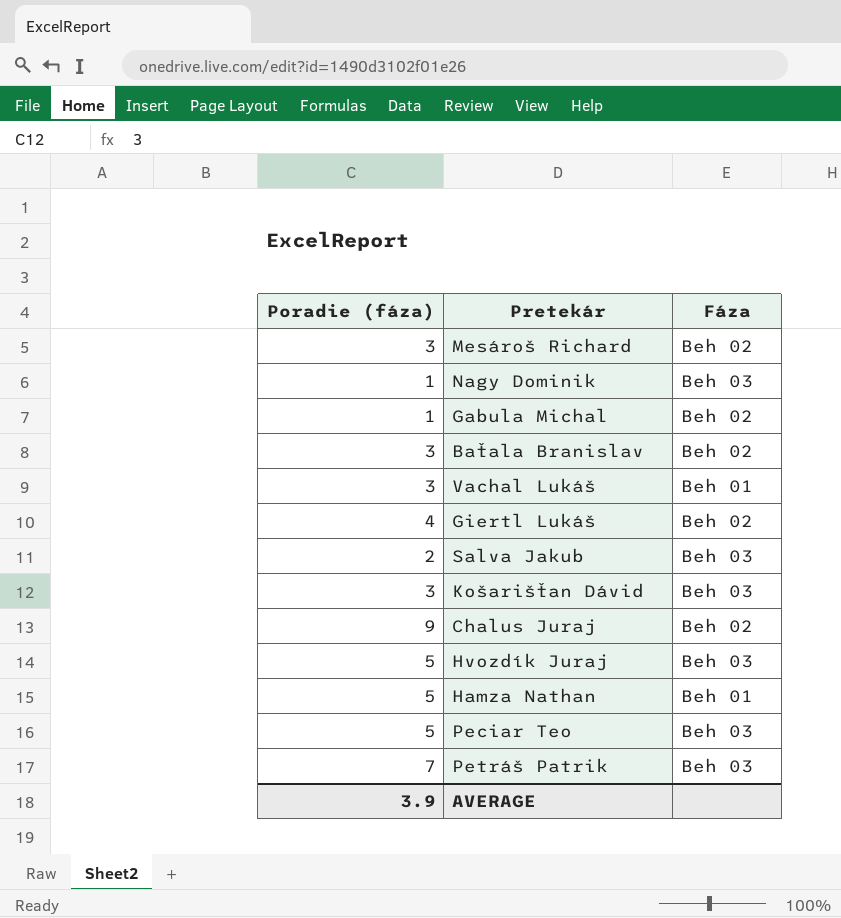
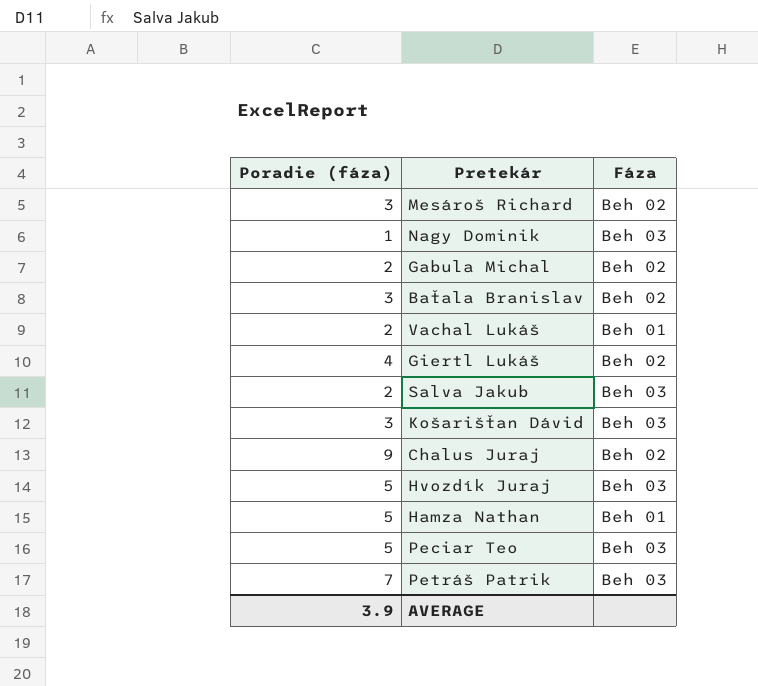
Gabula Michal | Poradie (fáza): 1 -> 2
Vachal Lukáš | Poradie (fáza): 3 -> 2

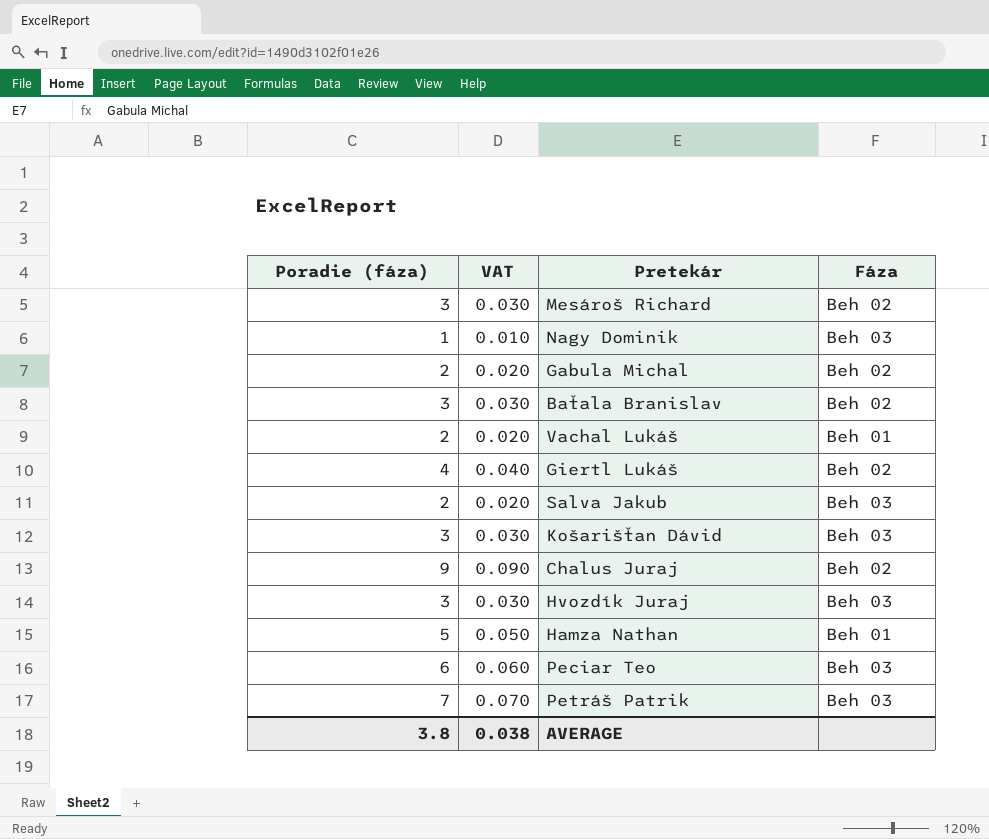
column VAT | formula: none -> [Poradie (fáza)] * 0.01
Hvozdík Juraj | Poradie (fáza): 5 -> 3
Peciar Teo | Poradie (fáza): 5 -> 6
AVERAGE | Poradie (fáza): 3.9 -> 3.8

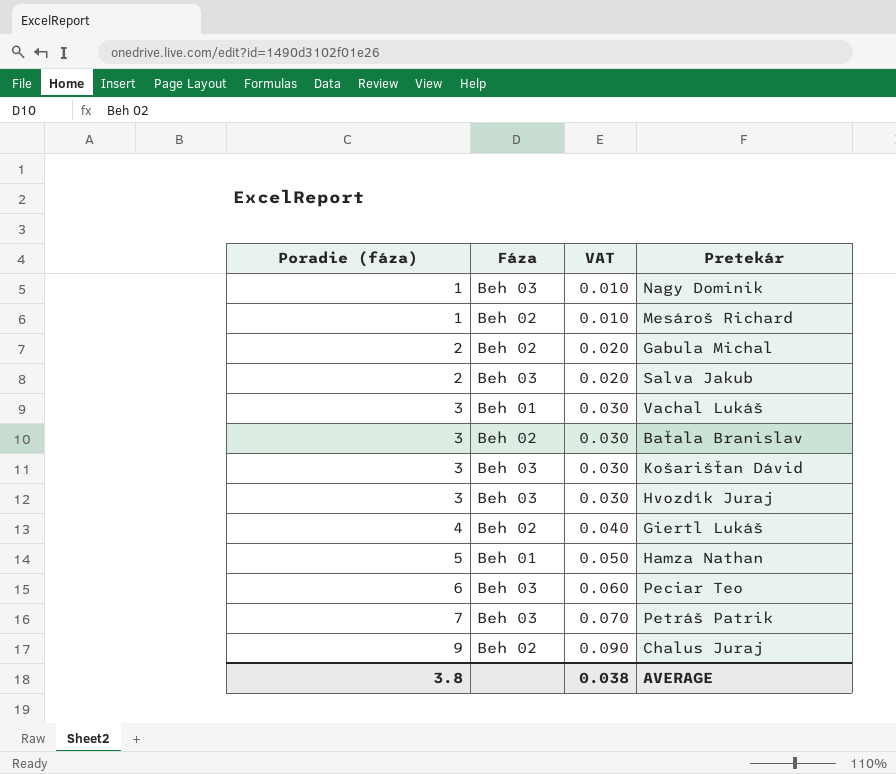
row order: none -> Poradie (fáza) ascending
column Fáza | position: 4 -> 2
Mesároš Richard | Poradie (fáza): 3 -> 1
Mesároš Richard | VAT: 0.030 -> 0.010
Vachal Lukáš | Poradie (fáza): 2 -> 3
Vachal Lukáš | VAT: 0.020 -> 0.030

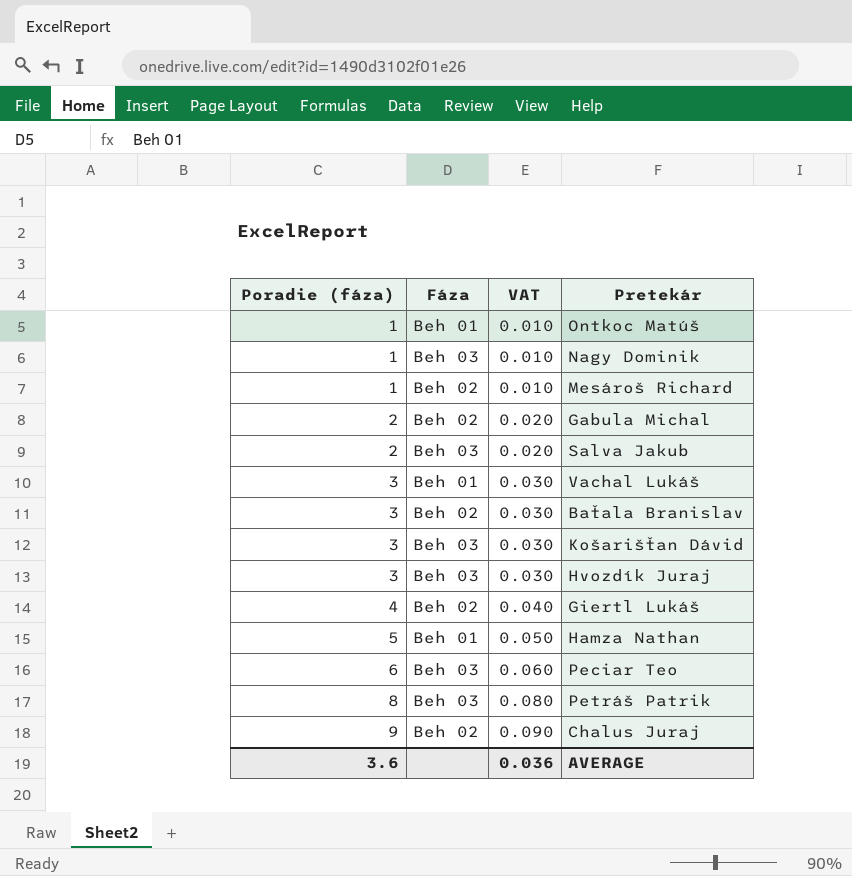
row Ontkoc Matúš: none -> 1 | Beh 01 | 0.010
Petráš Patrik | Poradie (fáza): 7 -> 8
Petráš Patrik | VAT: 0.070 -> 0.080
AVERAGE | Poradie (fáza): 3.8 -> 3.6
AVERAGE | VAT: 0.038 -> 0.036

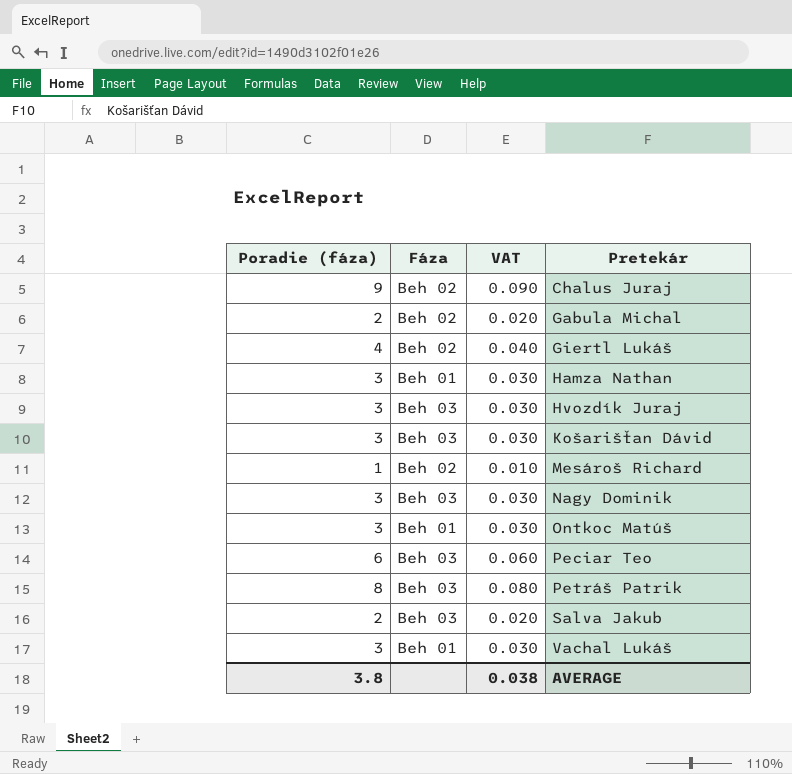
row order: Poradie (fáza) ascending -> Pretekár ascending
row Baťala Branislav: 3 | Beh 02 | 0.030 -> none
Hamza Nathan | Poradie (fáza): 5 -> 3
Hamza Nathan | VAT: 0.050 -> 0.030
Nagy Dominik | Poradie (fáza): 1 -> 3
Nagy Dominik | VAT: 0.010 -> 0.030
Ontkoc Matúš | Poradie (fáza): 1 -> 3
Ontkoc Matúš | VAT: 0.010 -> 0.030
AVERAGE | Poradie (fáza): 3.6 -> 3.8
AVERAGE | VAT: 0.036 -> 0.038

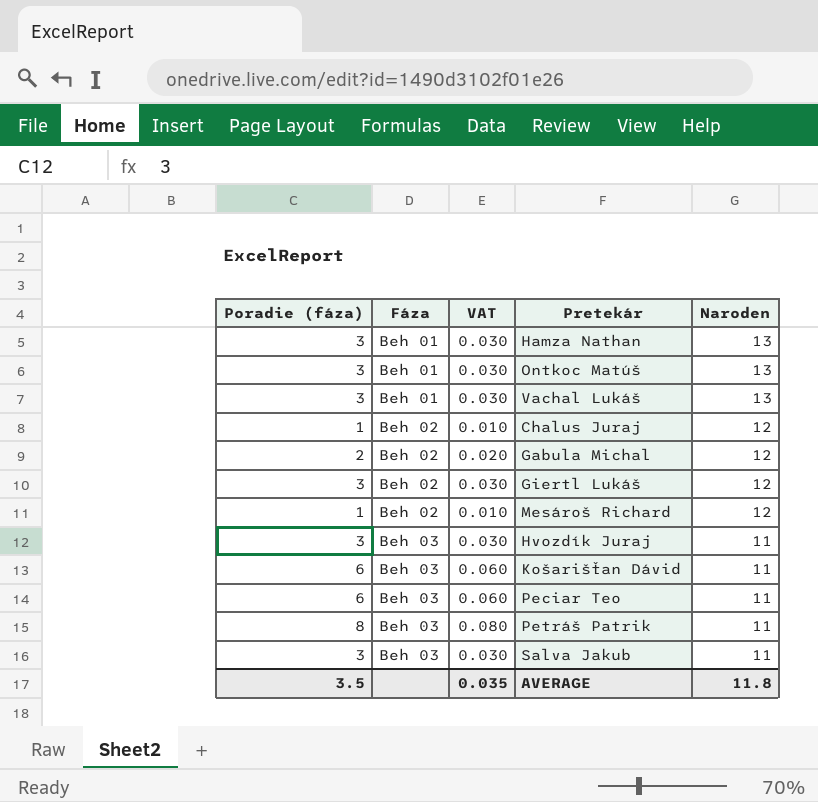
row order: Pretekár ascending -> Fáza ascending
column Naroden | position: none -> 5
row Nagy Dominik: 3 | Beh 03 | 0.030 -> none
Chalus Juraj | Poradie (fáza): 9 -> 1
Chalus Juraj | VAT: 0.090 -> 0.010
Giertl Lukáš | Poradie (fáza): 4 -> 3
Giertl Lukáš | VAT: 0.040 -> 0.030
Košarišťan Dávid | Poradie (fáza): 3 -> 6
Košarišťan Dávid | VAT: 0.030 -> 0.060
Salva Jakub | Poradie (fáza): 2 -> 3
Salva Jakub | VAT: 0.020 -> 0.030
AVERAGE | Poradie (fáza): 3.8 -> 3.5
AVERAGE | VAT: 0.038 -> 0.035

